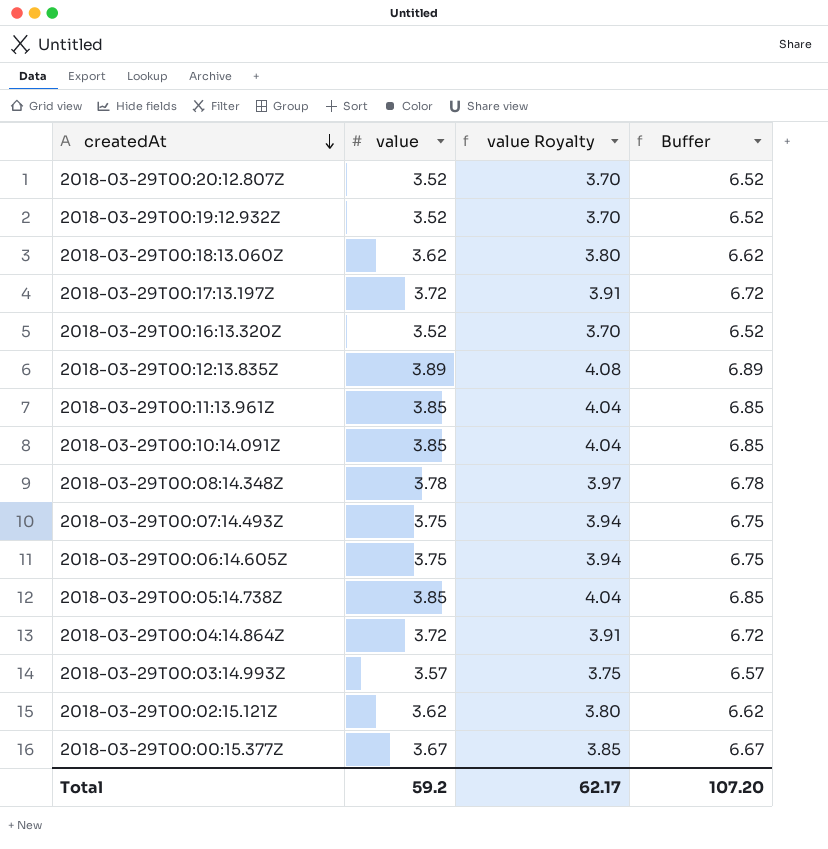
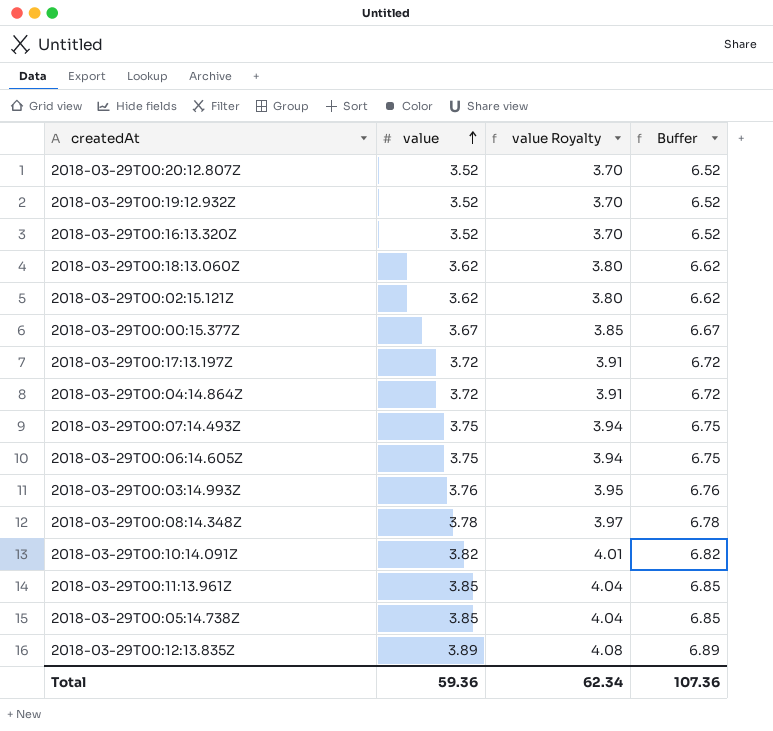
row order: createdAt descending -> value ascending
2018-03-29T00:03:14.993Z | value: 3.57 -> 3.76
2018-03-29T00:03:14.993Z | value Royalty: 3.75 -> 3.95
2018-03-29T00:03:14.993Z | Buffer: 6.57 -> 6.76
2018-03-29T00:10:14.091Z | value: 3.85 -> 3.82
2018-03-29T00:10:14.091Z | value Royalty: 4.04 -> 4.01
2018-03-29T00:10:14.091Z | Buffer: 6.85 -> 6.82
Total | value: 59.2 -> 59.36
Total | value Royalty: 62.17 -> 62.34
Total | Buffer: 107.20 -> 107.36

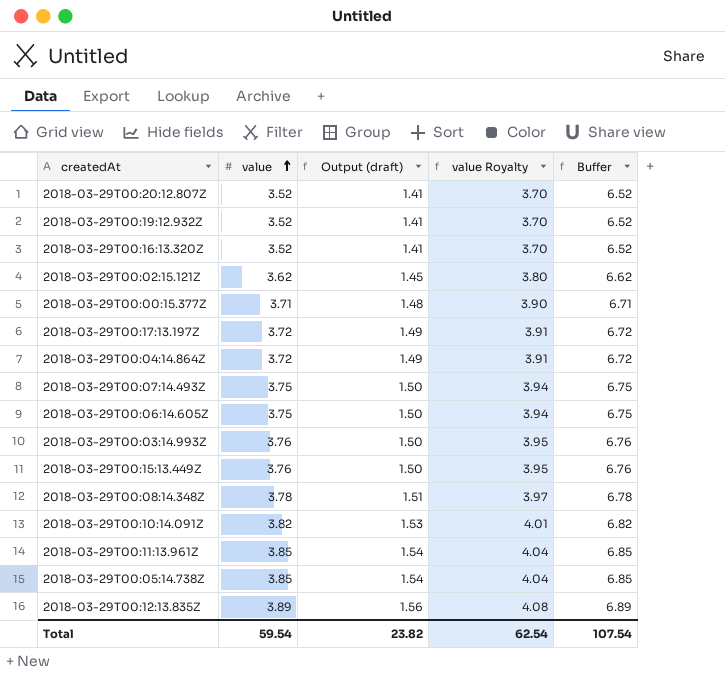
column Output (draft) | formula: none -> [value] * 0.4
row 2018-03-29T00:18:13.060Z: 3.62 | 3.80 | 6.62 -> none
2018-03-29T00:00:15.377Z | value: 3.67 -> 3.71
2018-03-29T00:00:15.377Z | value Royalty: 3.85 -> 3.90
2018-03-29T00:00:15.377Z | Buffer: 6.67 -> 6.71
row 2018-03-29T00:15:13.449Z: none -> 3.76 | 1.50 | 3.95 | 6.76
Total | value: 59.36 -> 59.54
Total | value Royalty: 62.34 -> 62.54
Total | Buffer: 107.36 -> 107.54

